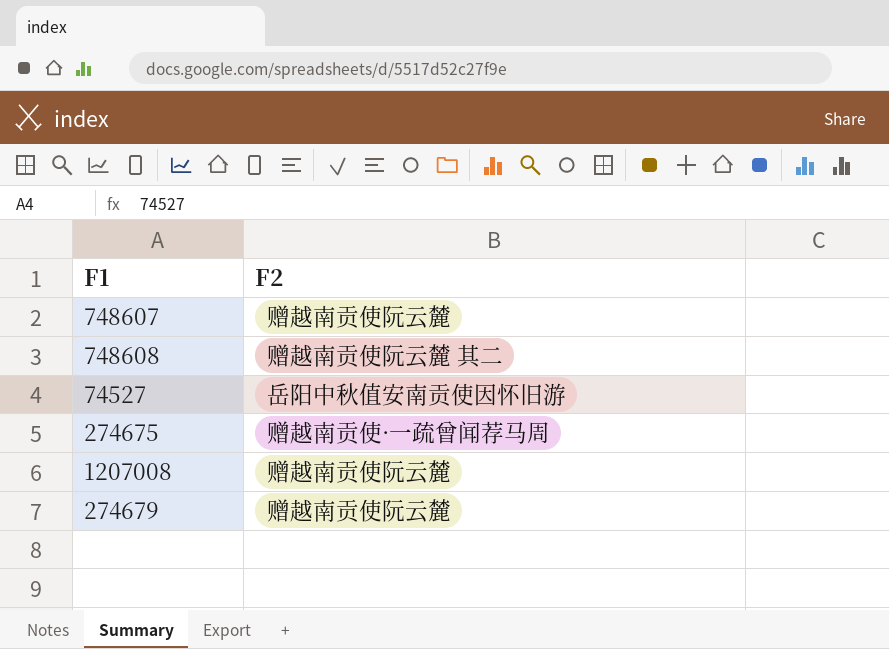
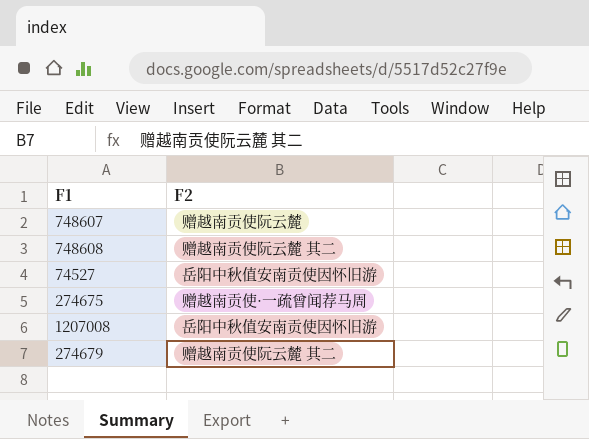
1207008 | F2: 赠越南贡使阮云麓 -> 岳阳中秋值安南贡使因怀旧游
274679 | F2: 赠越南贡使阮云麓 -> 赠越南贡使阮云麓 其二

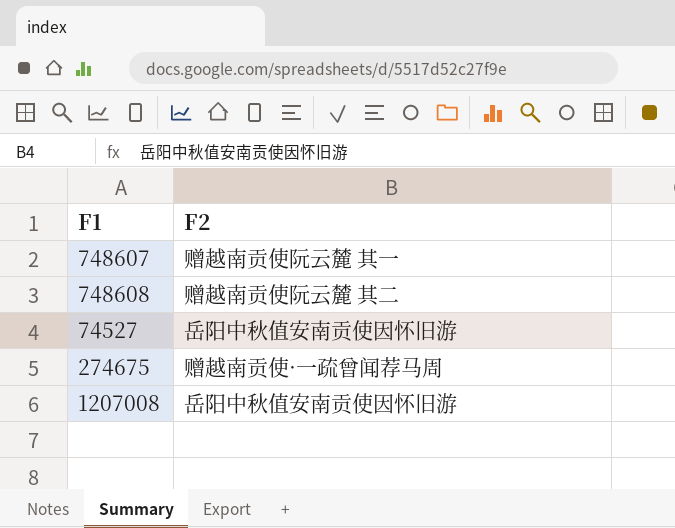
row 274679: 赠越南贡使阮云麓 其二 -> none
748607 | F2: 赠越南贡使阮云麓 -> 赠越南贡使阮云麓 其一

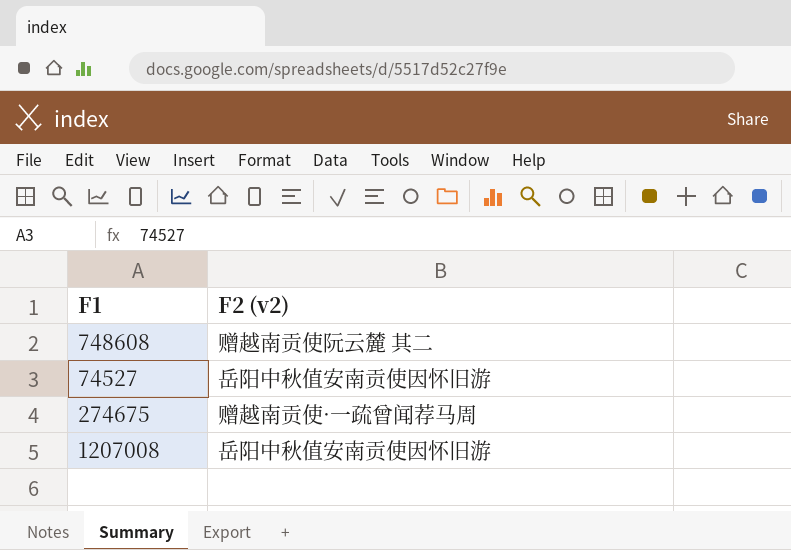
column name: F2 -> F2 (v2)
row 748607: 赠越南贡使阮云麓 其一 -> none

